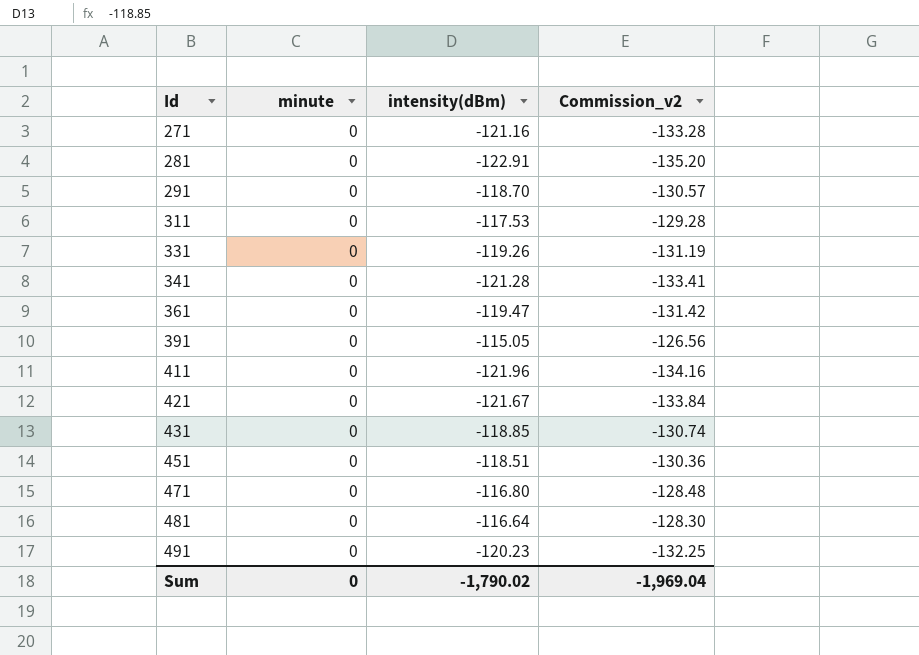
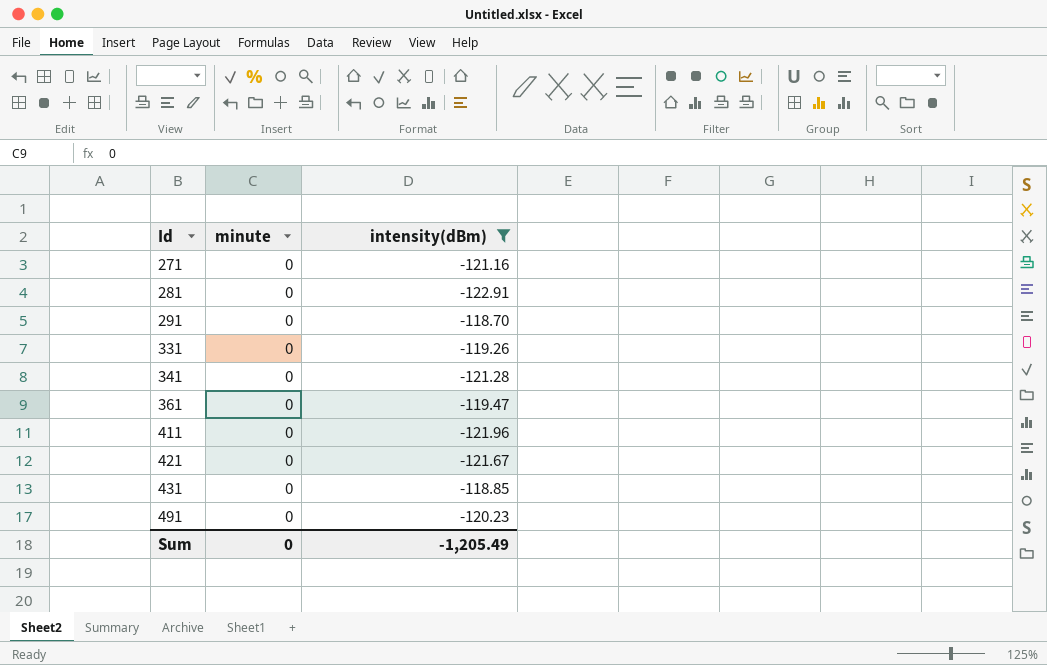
filter: none -> intensity(dBm) <= -118.70
column Commission_v2 | formula: [intensity(dBm)] * 1.1 -> none
Sum | intensity(dBm): -1,790.02 -> -1,205.49

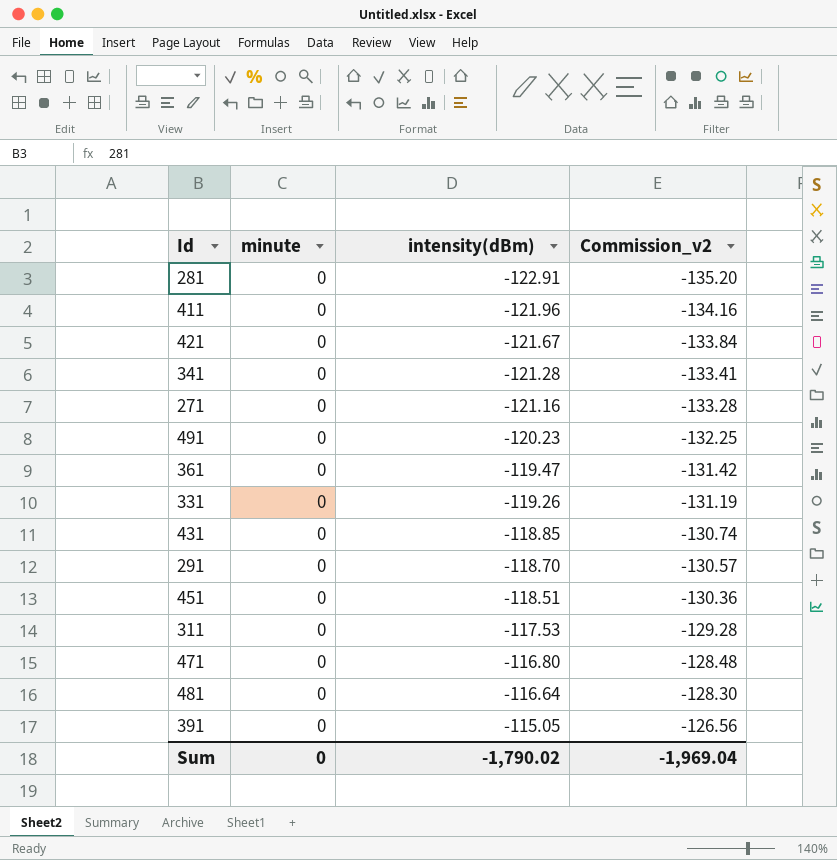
filter: intensity(dBm) <= -118.70 -> none
row order: Id ascending -> intensity(dBm) ascending
column Commission_v2 | formula: none -> [intensity(dBm)] * 1.1
Sum | intensity(dBm): -1,205.49 -> -1,790.02

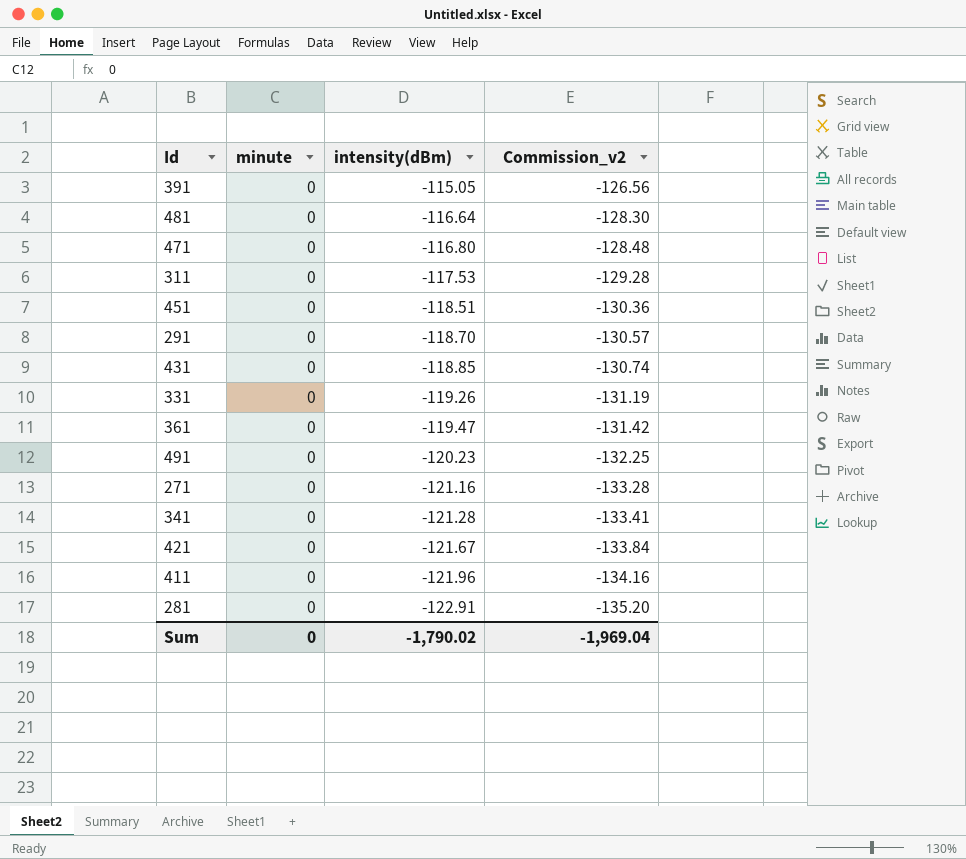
row order: intensity(dBm) ascending -> intensity(dBm) descending

